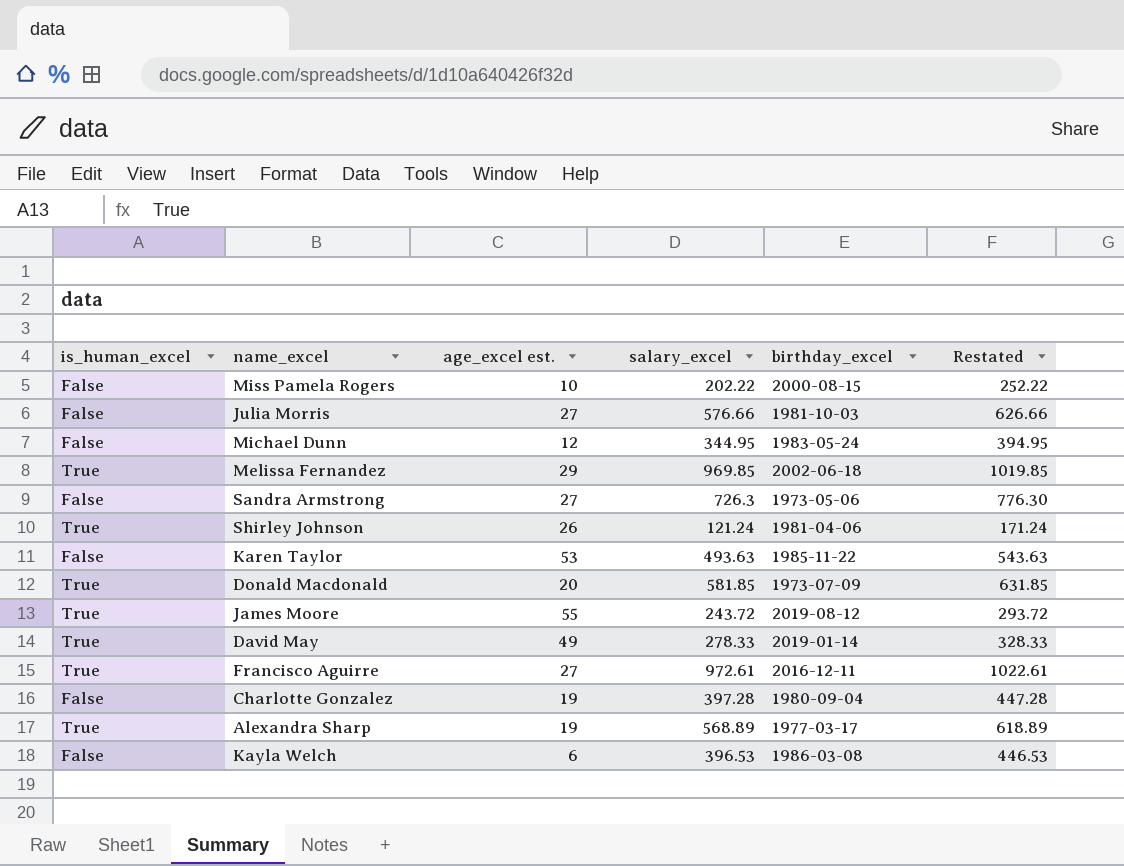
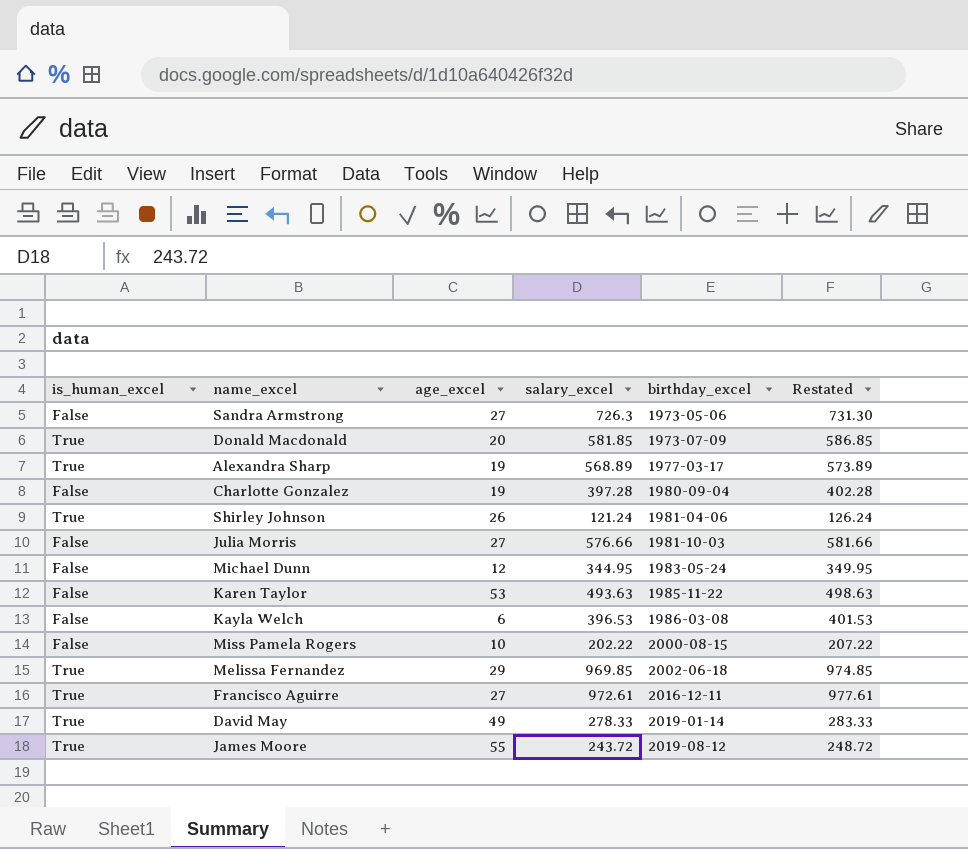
row order: none -> birthday_excel ascending
column name: age_excel est. -> age_excel
column Restated | formula: [salary_excel] + 50 -> [salary_excel] + 5

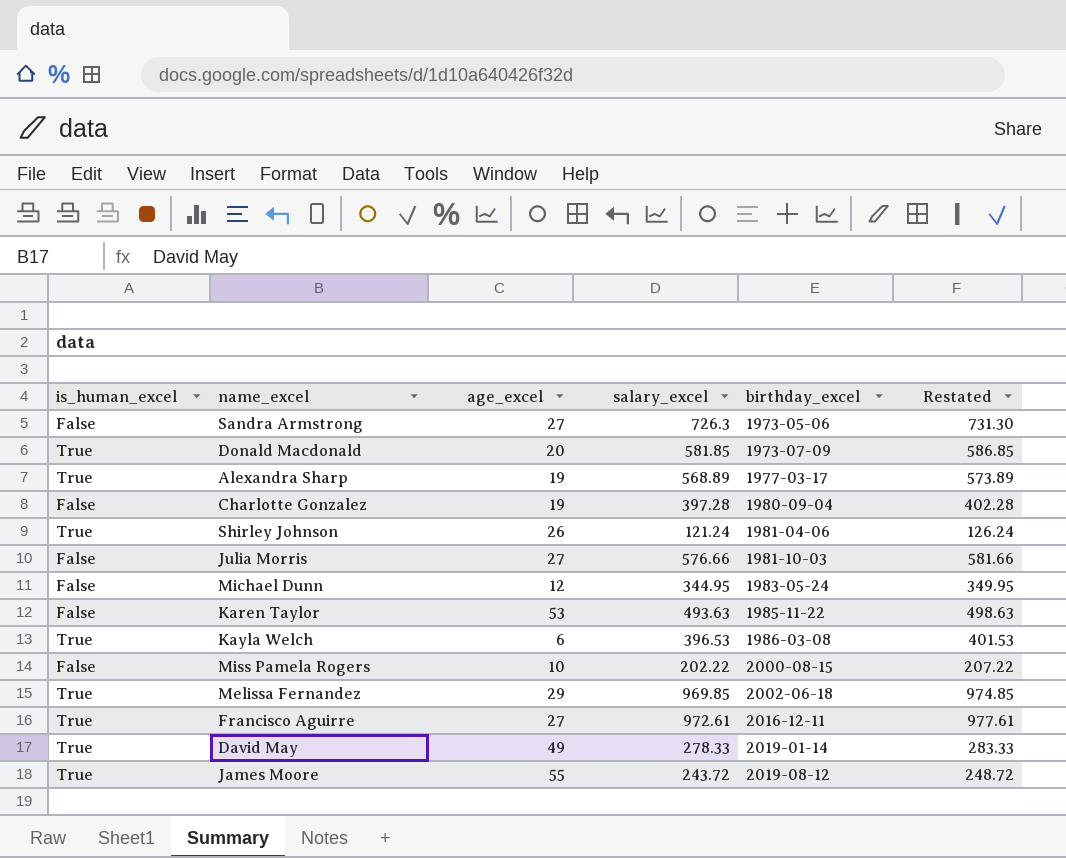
Kayla Welch | is_human_excel: False -> True

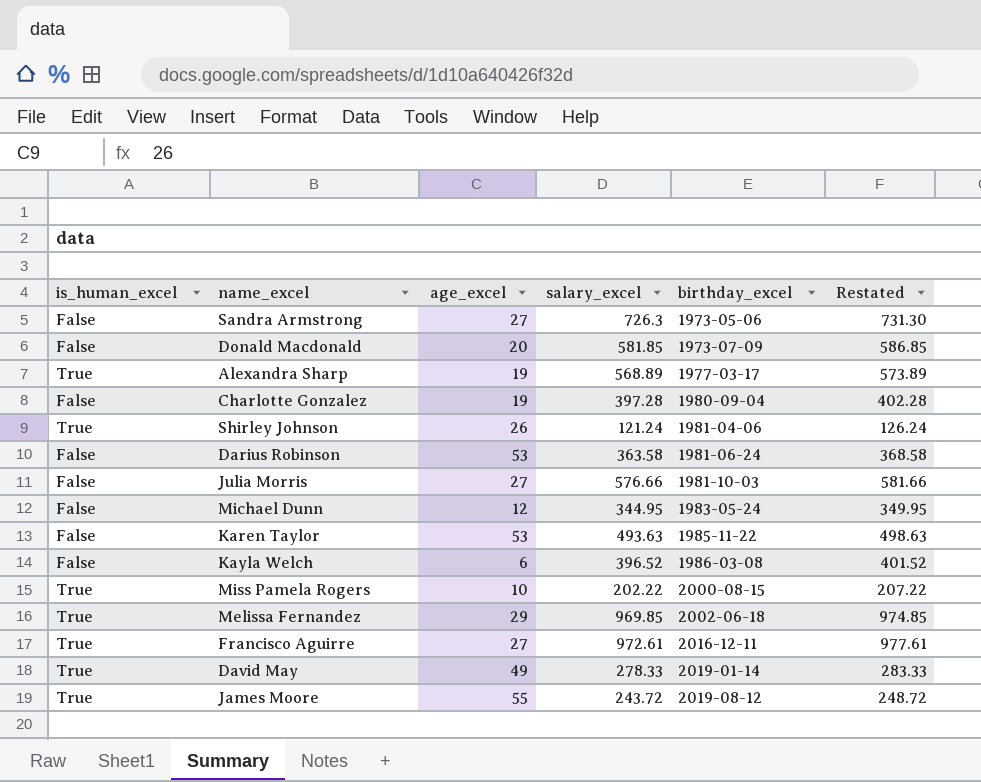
Donald Macdonald | is_human_excel: True -> False
row Darius Robinson: none -> False | 53 | 363.58 | 1981-06-24 | 368.58
Kayla Welch | is_human_excel: True -> False
Kayla Welch | salary_excel: 396.53 -> 396.52
Kayla Welch | Restated: 401.53 -> 401.52
Miss Pamela Rogers | is_human_excel: False -> True

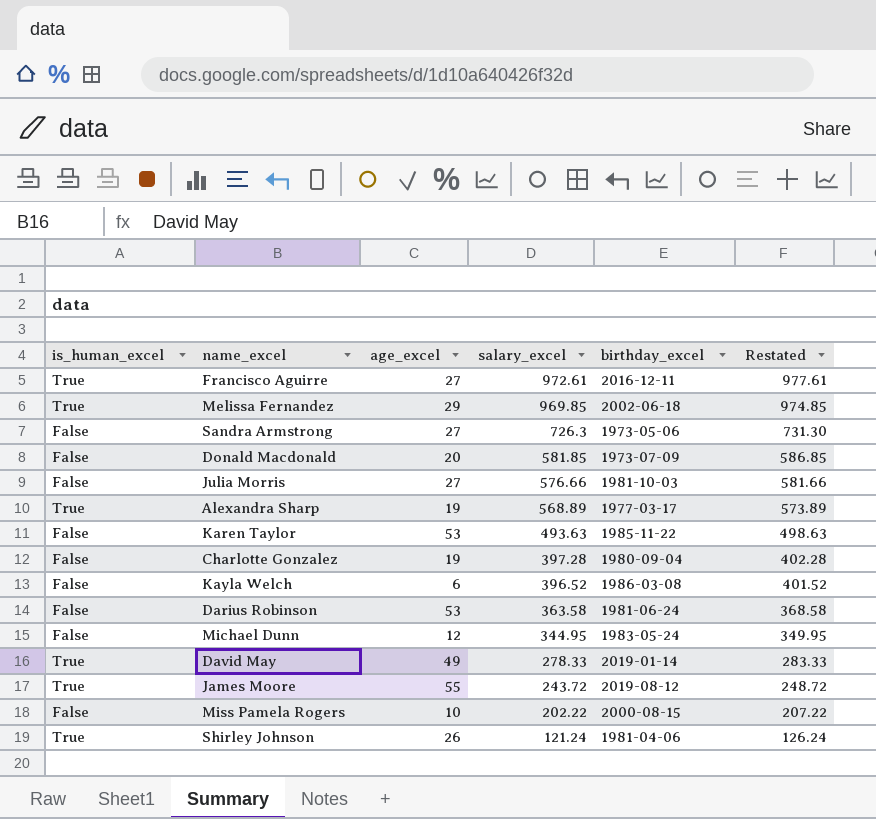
row order: birthday_excel ascending -> salary_excel descending
Miss Pamela Rogers | is_human_excel: True -> False

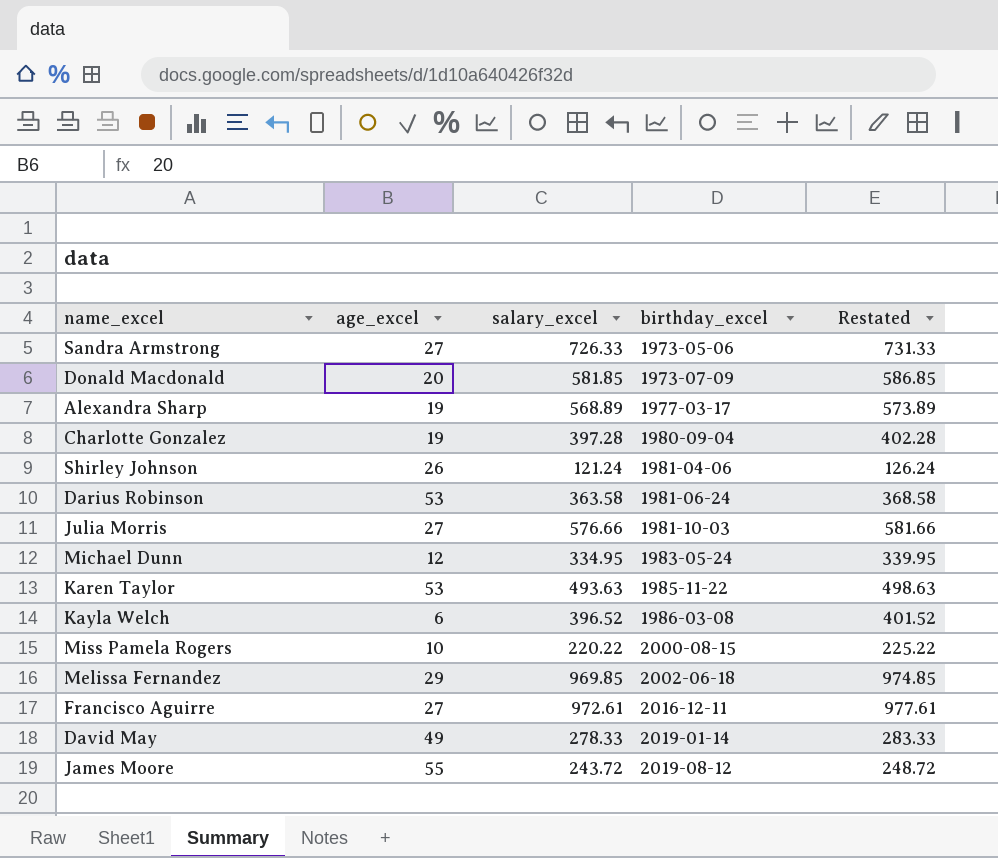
row order: salary_excel descending -> birthday_excel ascending
column is_human_excel | position: 1 -> none
Sandra Armstrong | salary_excel: 726.3 -> 726.33
Sandra Armstrong | Restated: 731.30 -> 731.33
Michael Dunn | salary_excel: 344.95 -> 334.95
Michael Dunn | Restated: 349.95 -> 339.95
Miss Pamela Rogers | salary_excel: 202.22 -> 220.22
Miss Pamela Rogers | Restated: 207.22 -> 225.22

